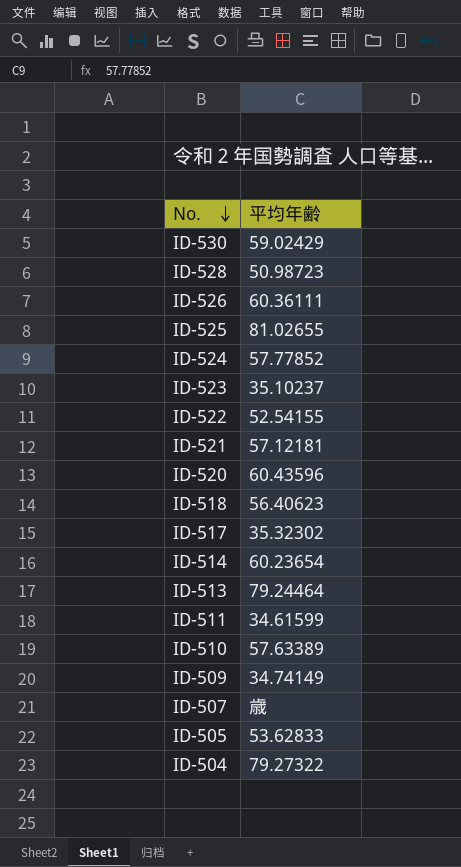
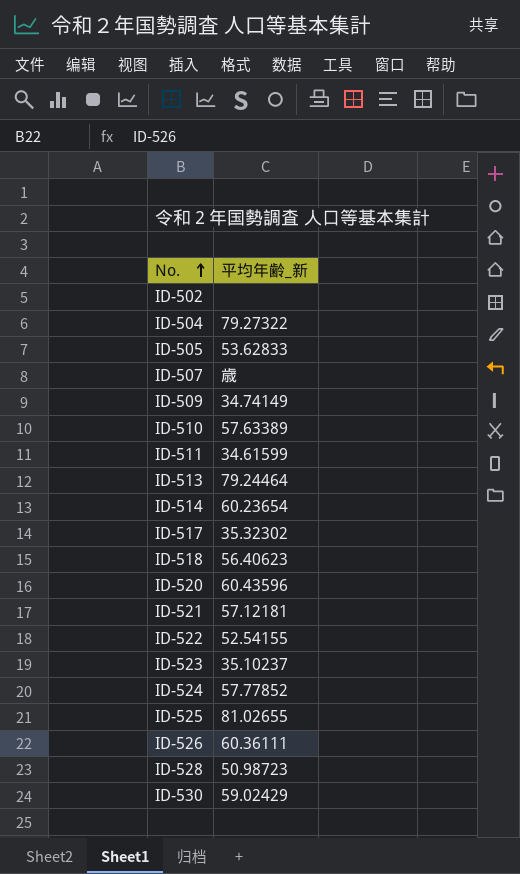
row order: No. descending -> No. ascending
column name: 平均年齢 -> 平均年齢_新
row ID-502: none -> none

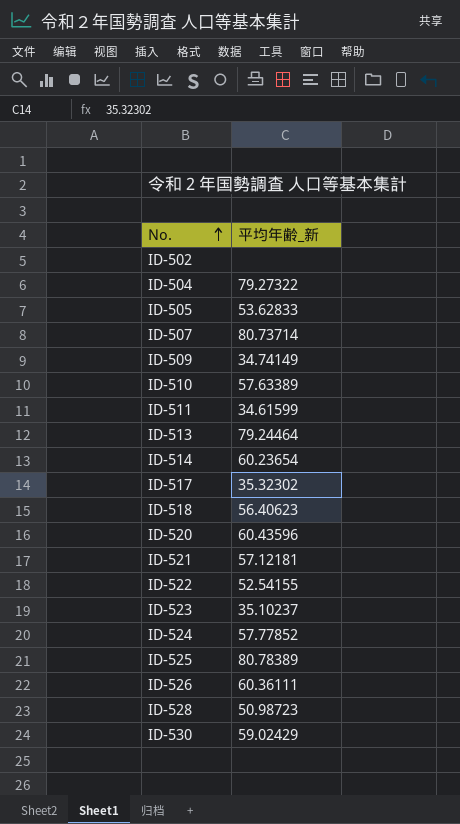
ID-507 | 平均年齢_新: 歳 -> 80.73714
ID-525 | 平均年齢_新: 81.02655 -> 80.78389

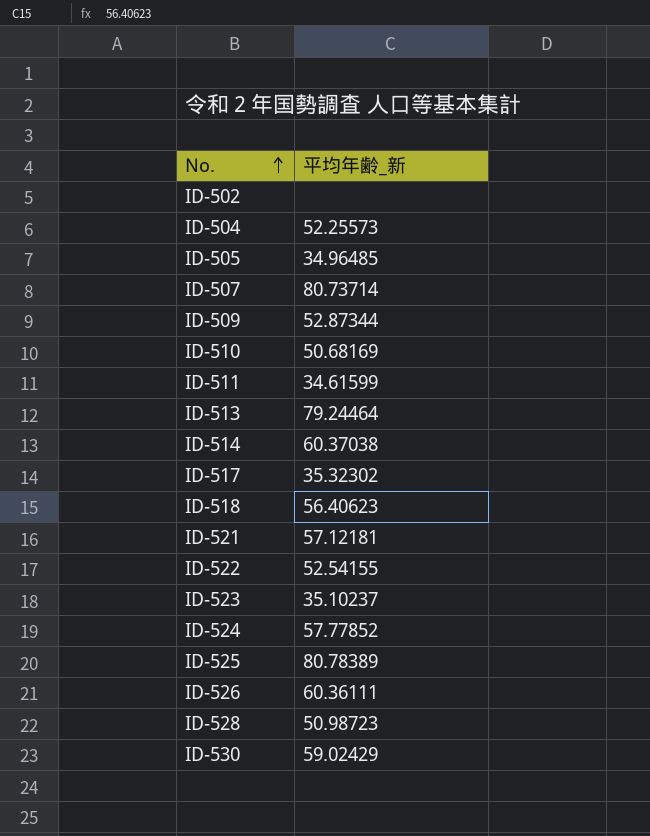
row ID-520: 60.43596 -> none
ID-504 | 平均年齢_新: 79.27322 -> 52.25573
ID-505 | 平均年齢_新: 53.62833 -> 34.96485
ID-509 | 平均年齢_新: 34.74149 -> 52.87344
ID-510 | 平均年齢_新: 57.63389 -> 50.68169
ID-514 | 平均年齢_新: 60.23654 -> 60.37038

